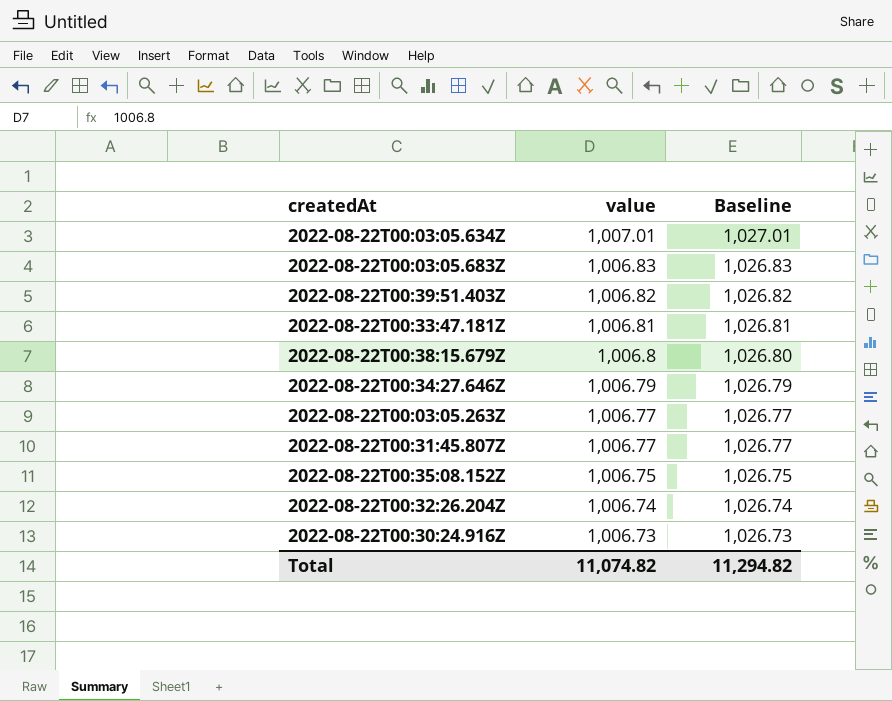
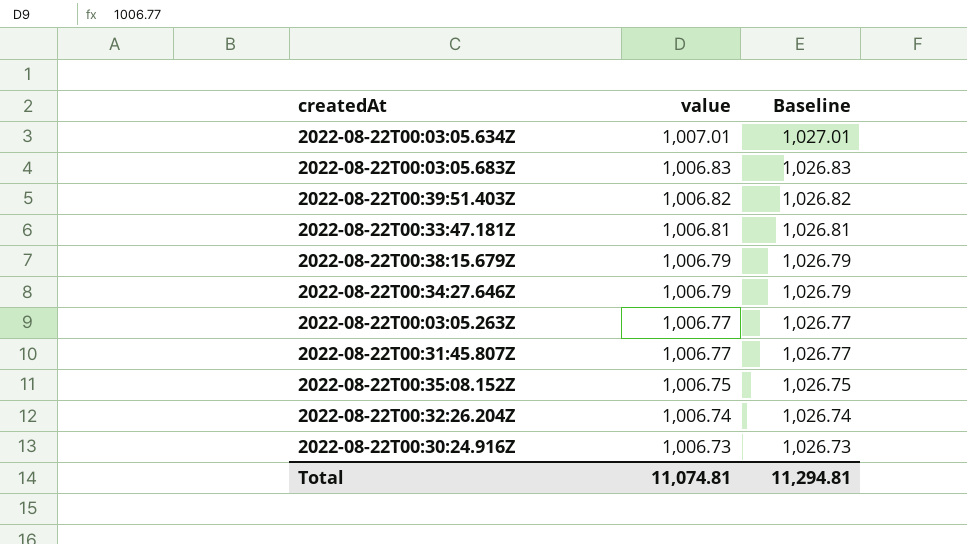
2022-08-22T00:38:15.679Z | value: 1,006.8 -> 1,006.79
2022-08-22T00:38:15.679Z | Baseline: 1,026.80 -> 1,026.79
Total | value: 11,074.82 -> 11,074.81
Total | Baseline: 11,294.82 -> 11,294.81

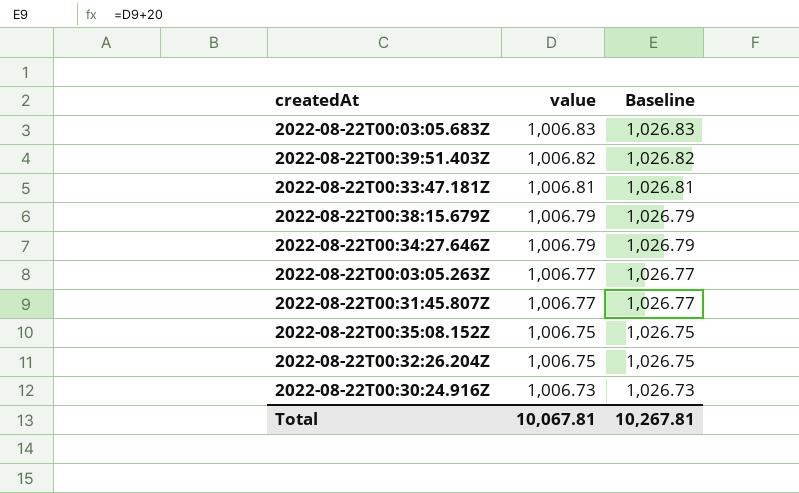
row 2022-08-22T00:03:05.634Z: 1,007.01 | 1,027.01 -> none
2022-08-22T00:32:26.204Z | value: 1,006.74 -> 1,006.75
2022-08-22T00:32:26.204Z | Baseline: 1,026.74 -> 1,026.75
Total | value: 11,074.81 -> 10,067.81
Total | Baseline: 11,294.81 -> 10,267.81

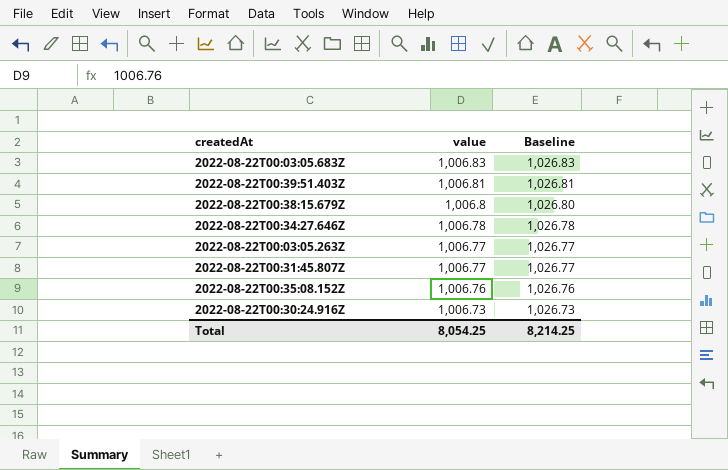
row 2022-08-22T00:33:47.181Z: 1,006.81 | 1,026.81 -> none
row 2022-08-22T00:32:26.204Z: 1,006.75 | 1,026.75 -> none
2022-08-22T00:39:51.403Z | value: 1,006.82 -> 1,006.81
2022-08-22T00:39:51.403Z | Baseline: 1,026.82 -> 1,026.81
2022-08-22T00:38:15.679Z | value: 1,006.79 -> 1,006.8
2022-08-22T00:38:15.679Z | Baseline: 1,026.79 -> 1,026.80
2022-08-22T00:34:27.646Z | value: 1,006.79 -> 1,006.78
2022-08-22T00:34:27.646Z | Baseline: 1,026.79 -> 1,026.78
2022-08-22T00:35:08.152Z | value: 1,006.75 -> 1,006.76
2022-08-22T00:35:08.152Z | Baseline: 1,026.75 -> 1,026.76
Total | value: 10,067.81 -> 8,054.25
Total | Baseline: 10,267.81 -> 8,214.25

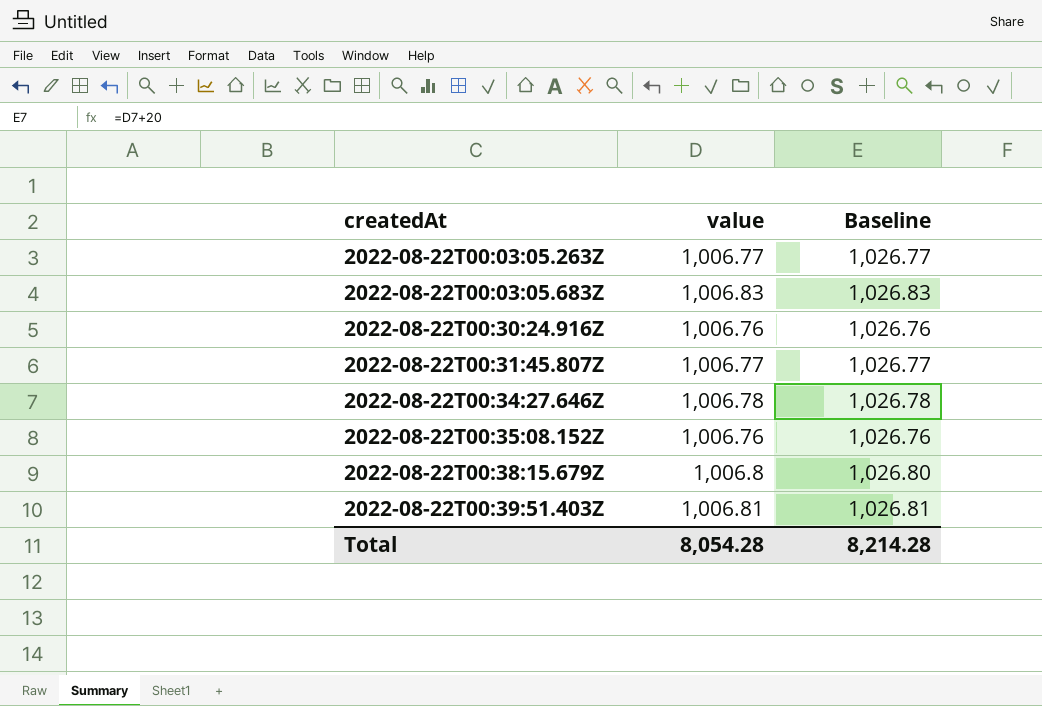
row order: value descending -> createdAt ascending
2022-08-22T00:30:24.916Z | value: 1,006.73 -> 1,006.76
2022-08-22T00:30:24.916Z | Baseline: 1,026.73 -> 1,026.76
Total | value: 8,054.25 -> 8,054.28
Total | Baseline: 8,214.25 -> 8,214.28

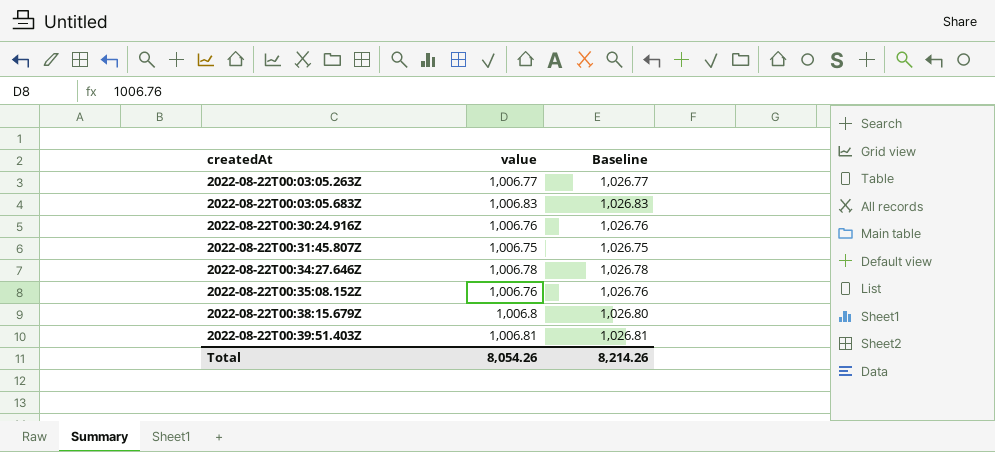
2022-08-22T00:31:45.807Z | value: 1,006.77 -> 1,006.75
2022-08-22T00:31:45.807Z | Baseline: 1,026.77 -> 1,026.75
Total | value: 8,054.28 -> 8,054.26
Total | Baseline: 8,214.28 -> 8,214.26

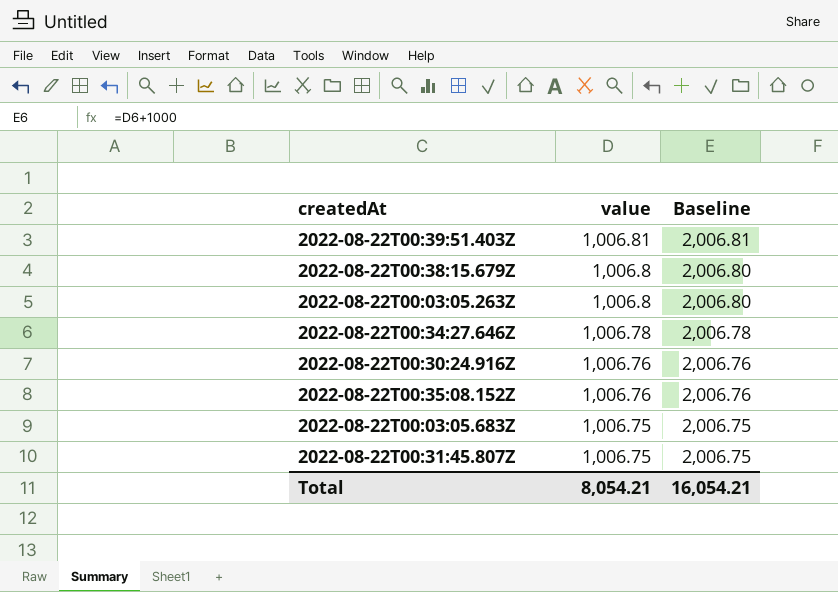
row order: createdAt ascending -> value descending
column Baseline | formula: [value] + 20 -> [value] + 1000
2022-08-22T00:03:05.263Z | value: 1,006.77 -> 1,006.8
2022-08-22T00:03:05.683Z | value: 1,006.83 -> 1,006.75
Total | value: 8,054.26 -> 8,054.21
Total | Baseline: 8,214.26 -> 16,054.21

